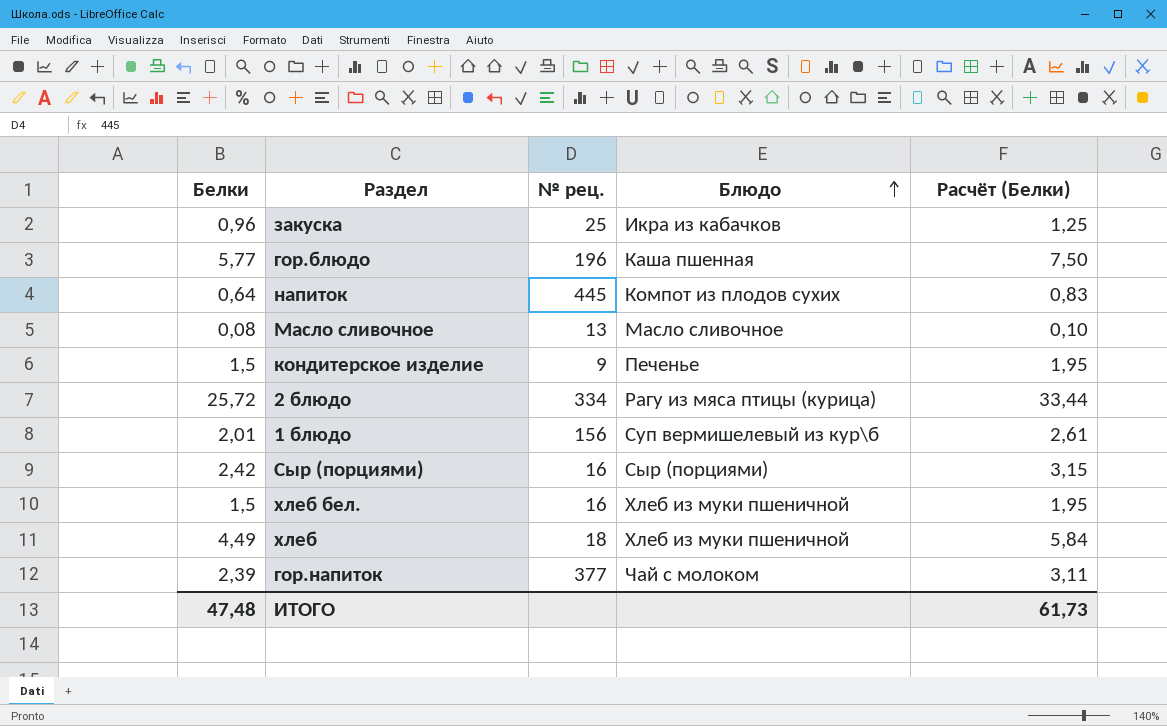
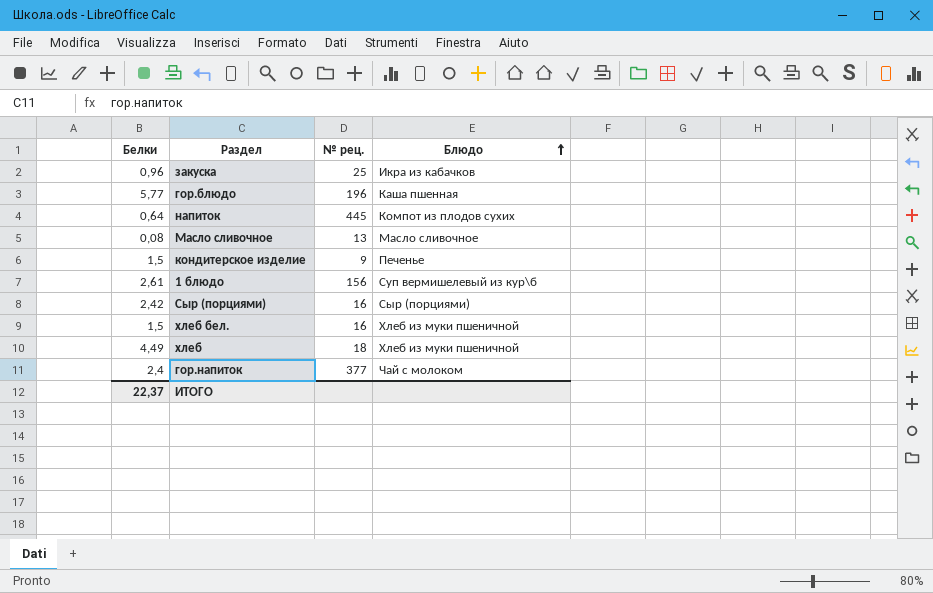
column Расчёт (Белки) | formula: [Белки] * 1,3 -> none
row 2 блюдо: 25,72 | 334 | Рагу из мяса птицы (курица) | 33,44 -> none
1 блюдо | Белки: 2,01 -> 2,61
гор.напиток | Белки: 2,39 -> 2,4
ИТОГО | Белки: 47,48 -> 22,37

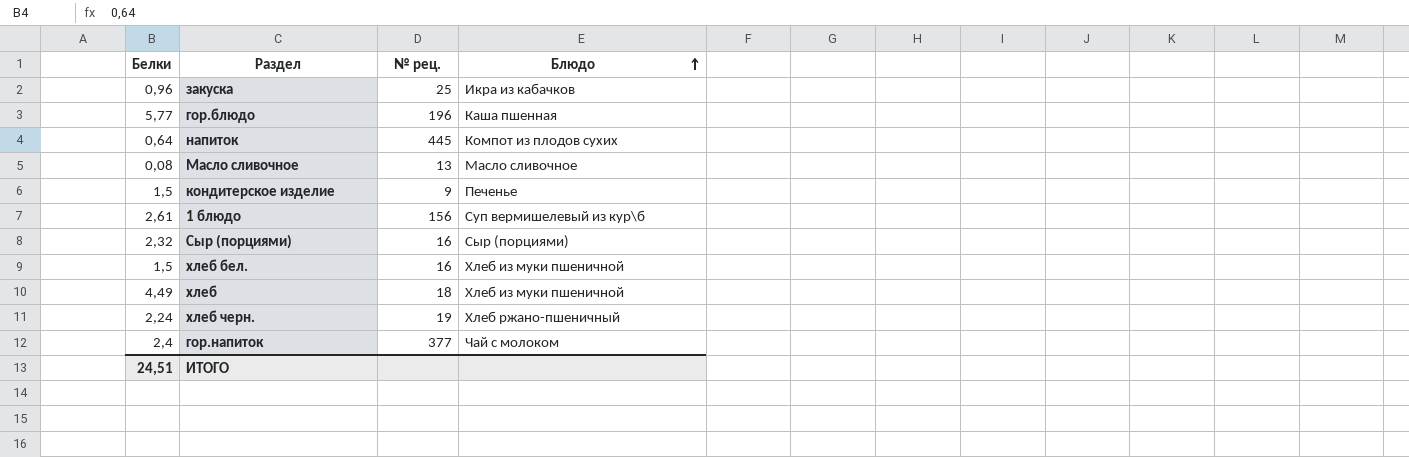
Сыр (порциями) | Белки: 2,42 -> 2,32
row хлеб черн.: none -> 2,24 | 19 | Хлеб ржано-пшеничный
ИТОГО | Белки: 22,37 -> 24,51

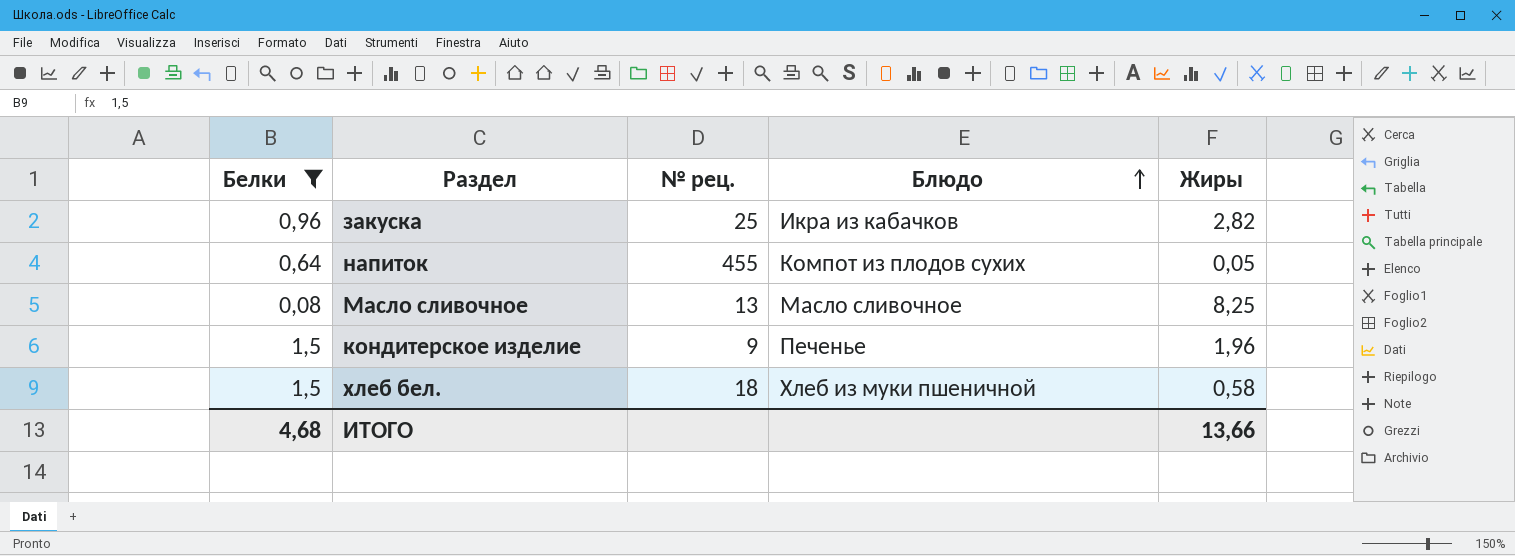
filter: none -> Белки <= 1,5
column Жиры | position: none -> 5
напиток | № рец.: 445 -> 455
хлеб бел. | № рец.: 16 -> 18
ИТОГО | Белки: 24,51 -> 4,68

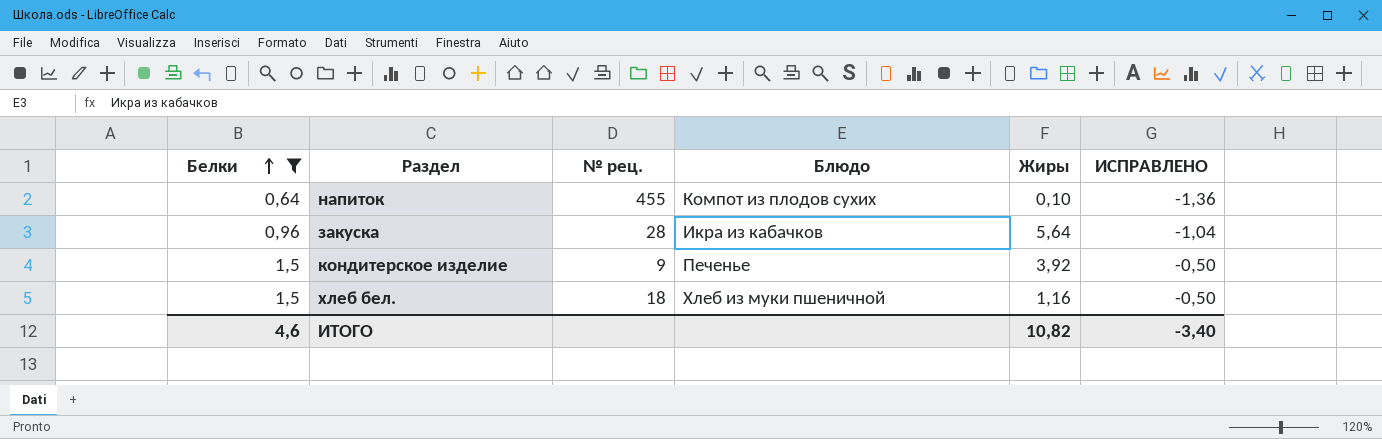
row order: Блюдо ascending -> Белки ascending
column ИСПРАВЛЕНО | formula: none -> [Белки] - 2
row Масло сливочное: 0,08 | 13 | Масло сливочное | 8,25 -> none
напиток | Жиры: 0,05 -> 0,10
закуска | № рец.: 25 -> 28
закуска | Жиры: 2,82 -> 5,64
кондитерское изделие | Жиры: 1,96 -> 3,92
хлеб бел. | Жиры: 0,58 -> 1,16
ИТОГО | Белки: 4,68 -> 4,6
ИТОГО | Жиры: 13,66 -> 10,82

